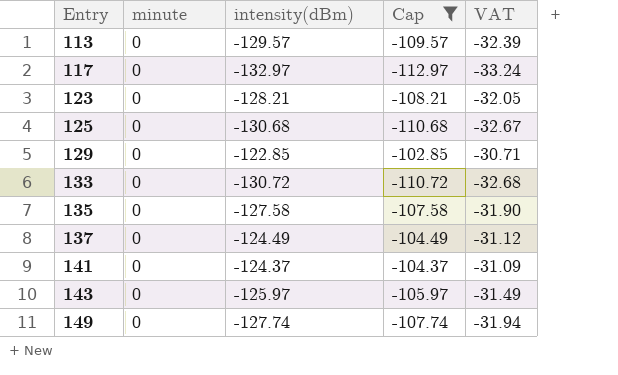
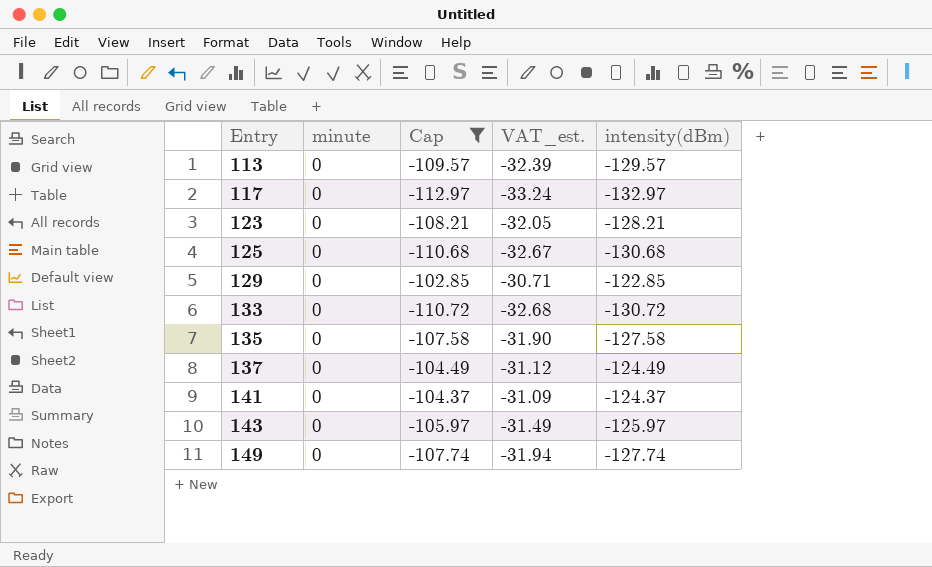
column name: VAT -> VAT_est.
column intensity(dBm) | position: 3 -> 5

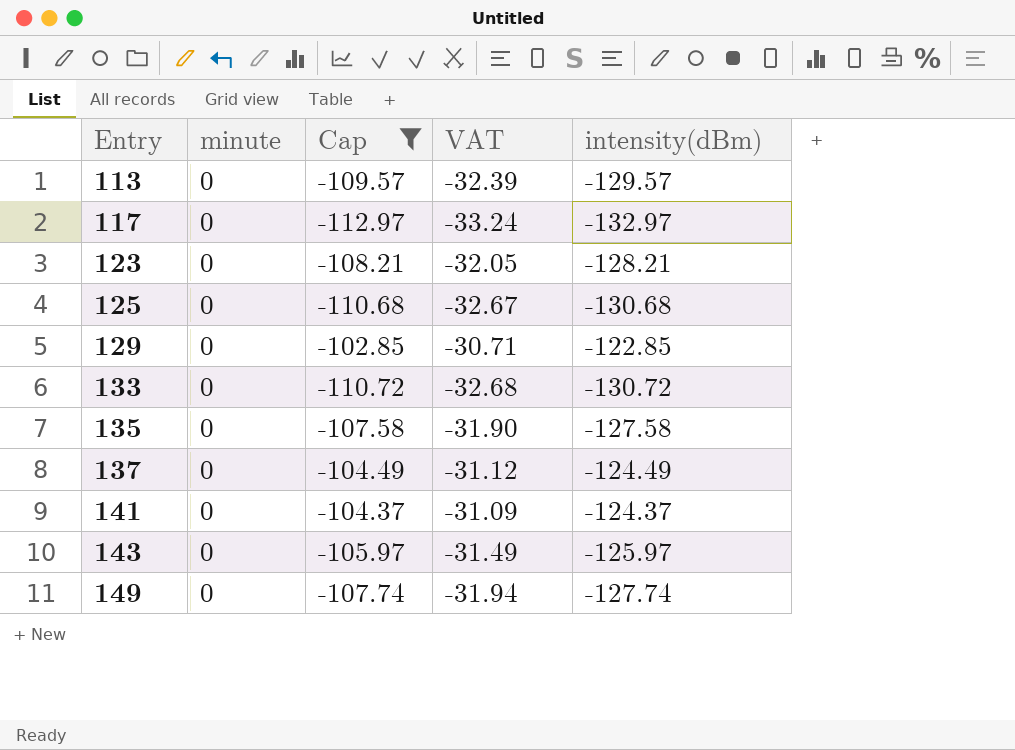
column name: VAT_est. -> VAT

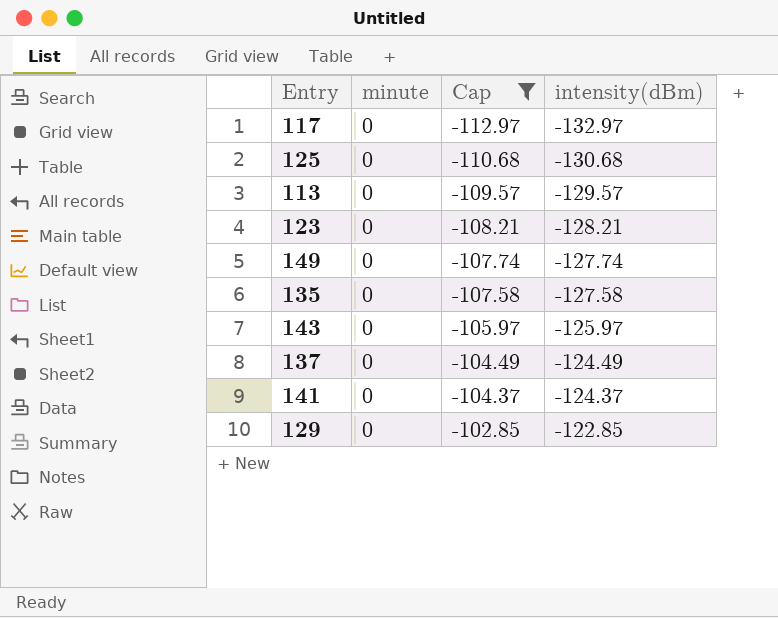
row order: Entry ascending -> Cap ascending
column VAT | formula: [intensity(dBm)] * 0.25 -> none
row 133: 0 | -110.72 | -32.68 | -130.72 -> none

